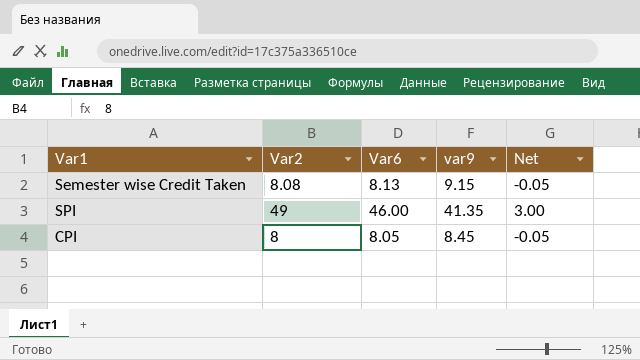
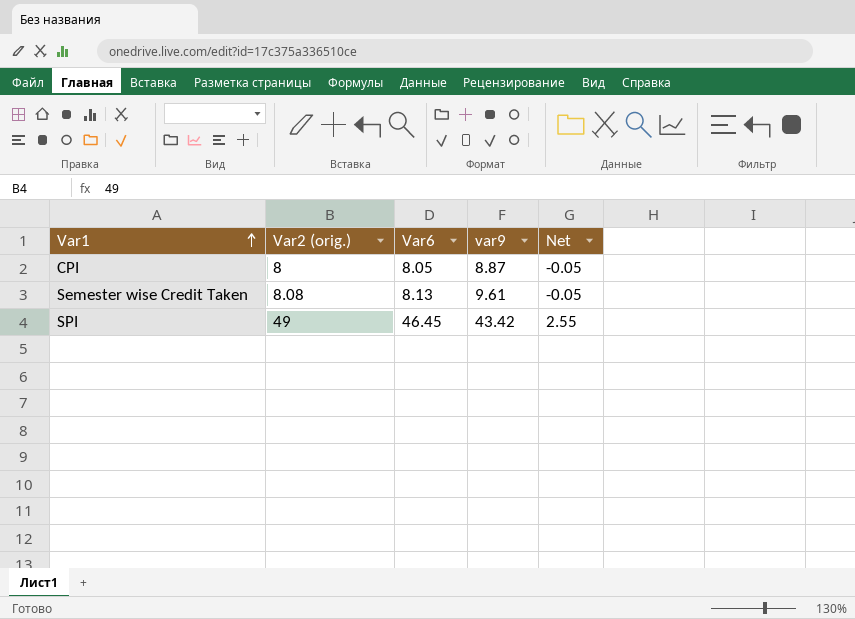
row order: none -> Var1 ascending
column name: Var2 -> Var2 (orig.)
CPI | var9: 8.45 -> 8.87
Semester wise Credit Taken | var9: 9.15 -> 9.61
SPI | Var6: 46.00 -> 46.45
SPI | var9: 41.35 -> 43.42
SPI | Net: 3.00 -> 2.55

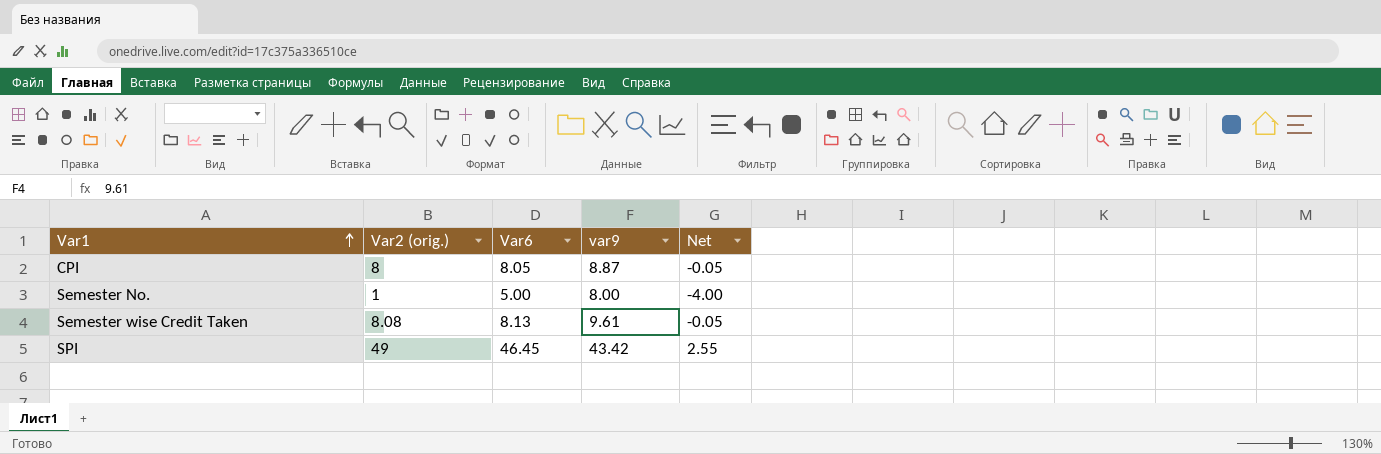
row Semester No.: none -> 1 | 5.00 | 8.00 | -4.00

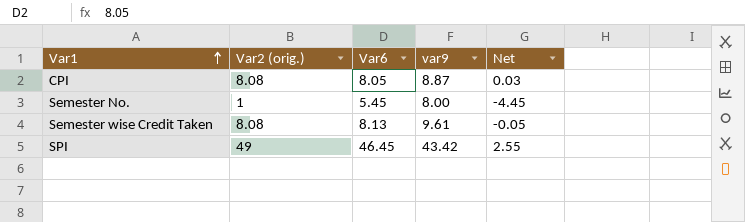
CPI | Var2 (orig.): 8 -> 8.08
CPI | Net: -0.05 -> 0.03
Semester No. | Var6: 5.00 -> 5.45
Semester No. | Net: -4.00 -> -4.45

